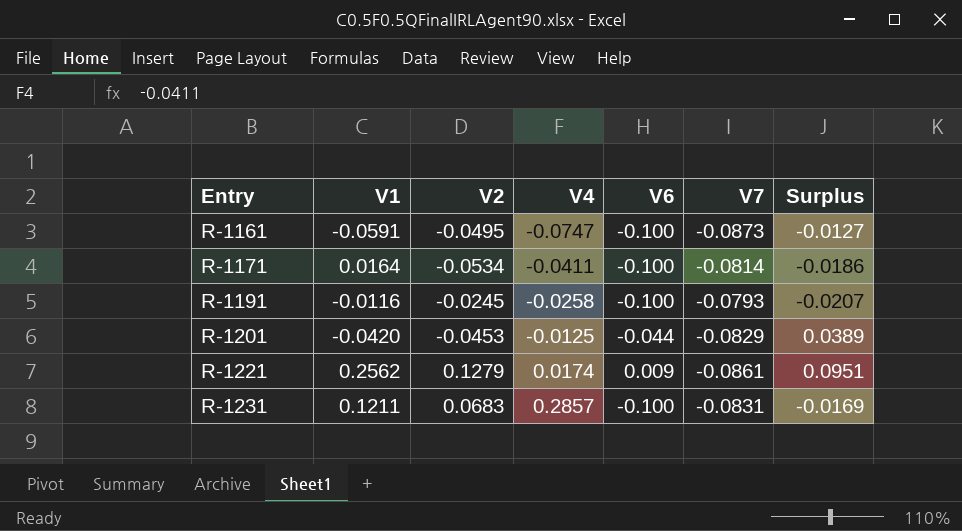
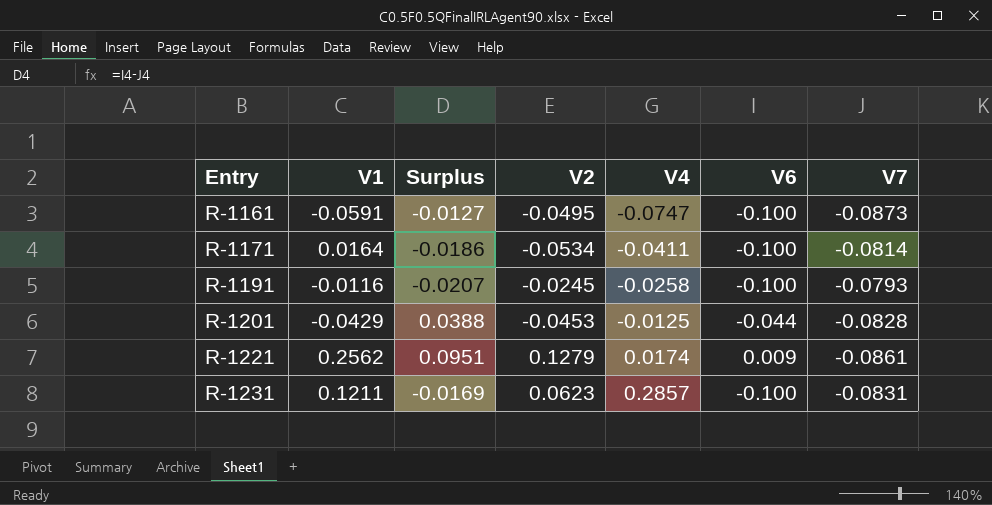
column Surplus | position: 7 -> 3
R-1201 | V1: -0.0420 -> -0.0429
R-1201 | Surplus: 0.0389 -> 0.0388
R-1201 | V7: -0.0829 -> -0.0828
R-1231 | V2: 0.0683 -> 0.0623

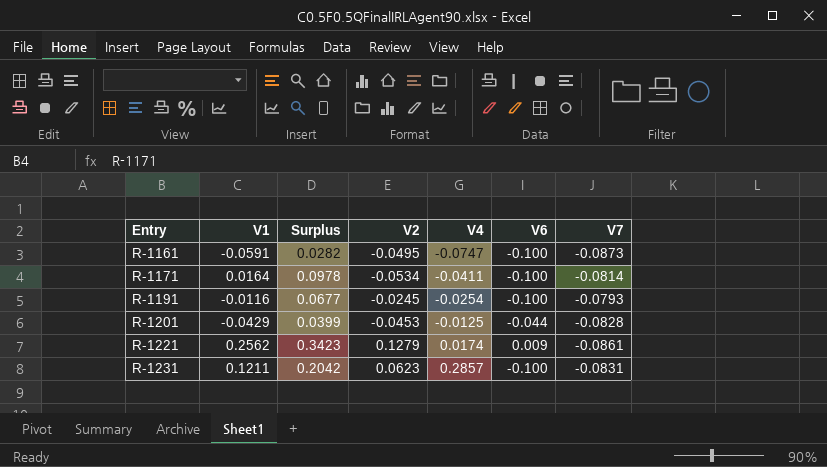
column Surplus | formula: [V6] - [V7] -> [V1] - [V7]
R-1191 | V4: -0.0258 -> -0.0254

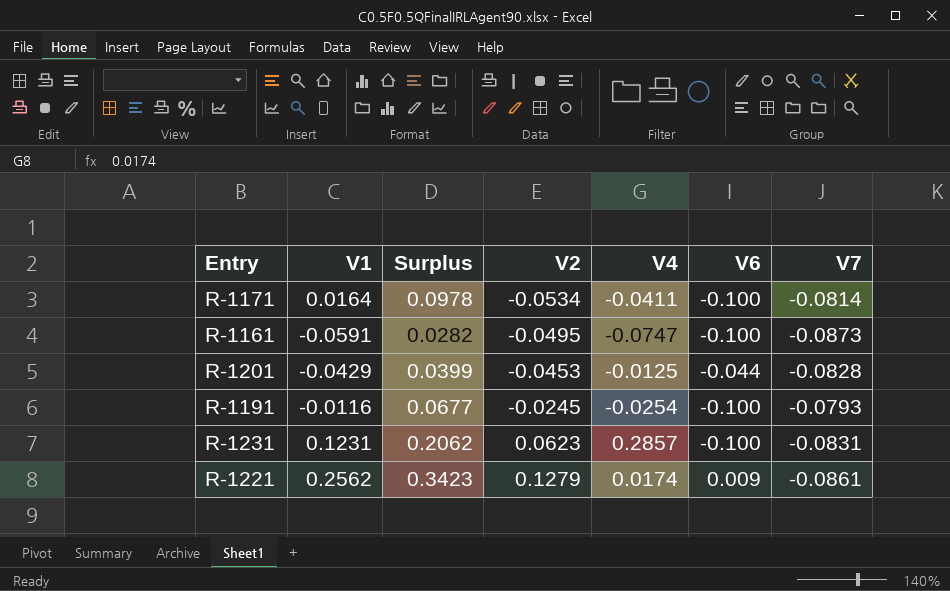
row order: Entry ascending -> V2 ascending
R-1231 | V1: 0.1211 -> 0.1231
R-1231 | Surplus: 0.2042 -> 0.2062

